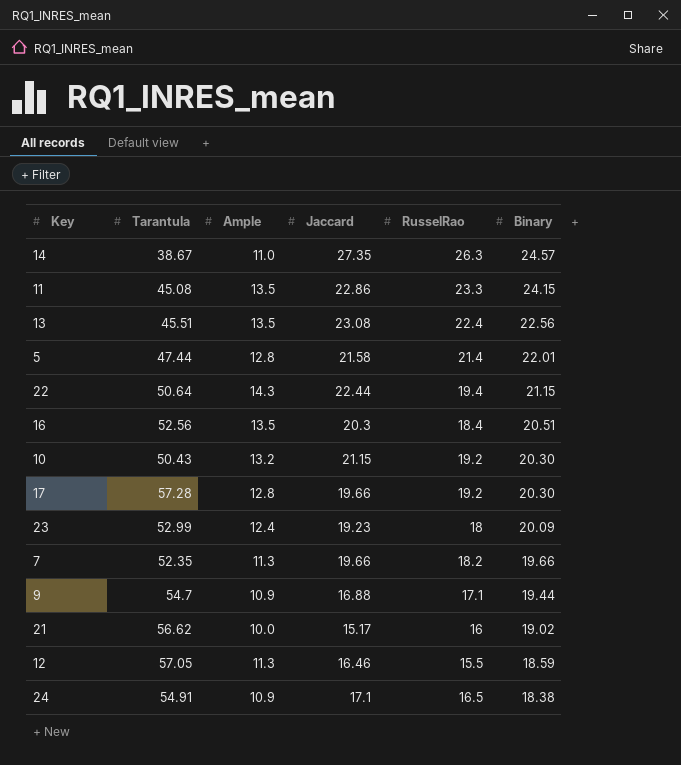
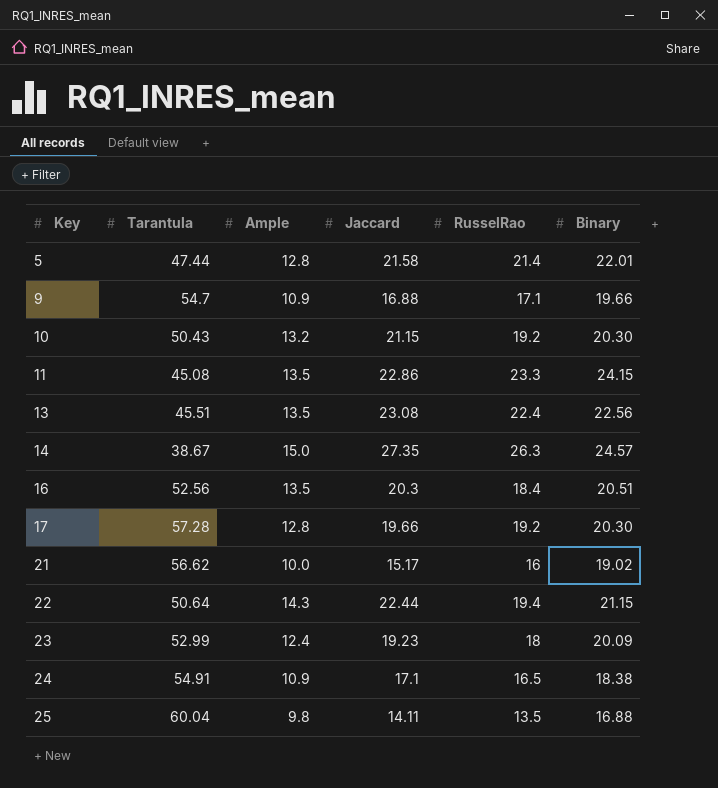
row order: Binary descending -> Key ascending
row 7: 52.35 | 11.3 | 19.66 | 18.2 | 19.66 -> none
row 12: 57.05 | 11.3 | 16.46 | 15.5 | 18.59 -> none
9 | Binary: 19.44 -> 19.66
14 | Ample: 11.0 -> 15.0
row 25: none -> 60.04 | 9.8 | 14.11 | 13.5 | 16.88

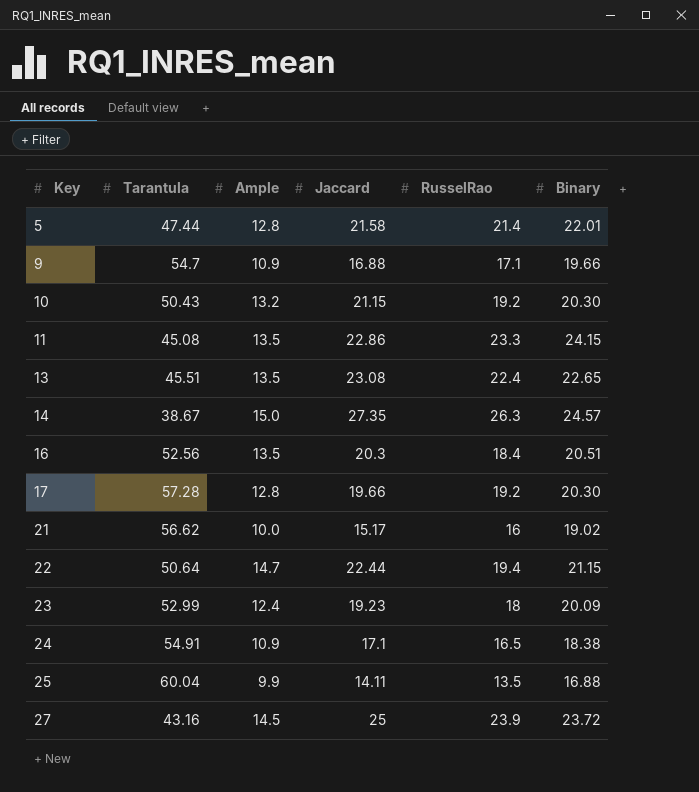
13 | Binary: 22.56 -> 22.65
22 | Ample: 14.3 -> 14.7
25 | Ample: 9.8 -> 9.9
row 27: none -> 43.16 | 14.5 | 25 | 23.9 | 23.72

